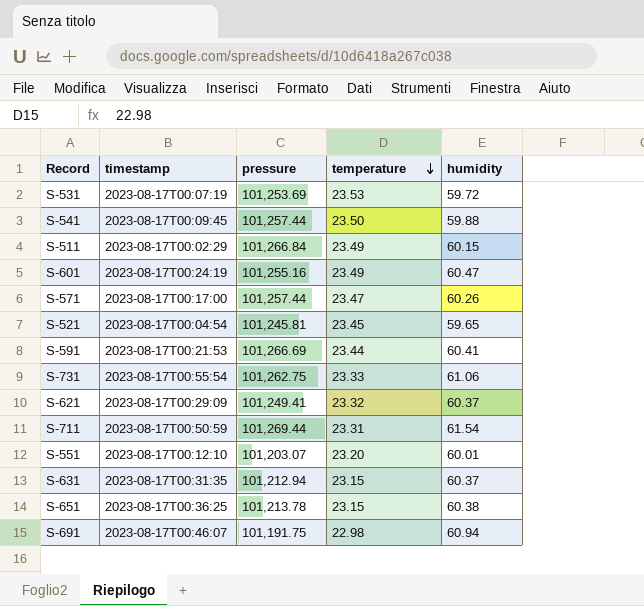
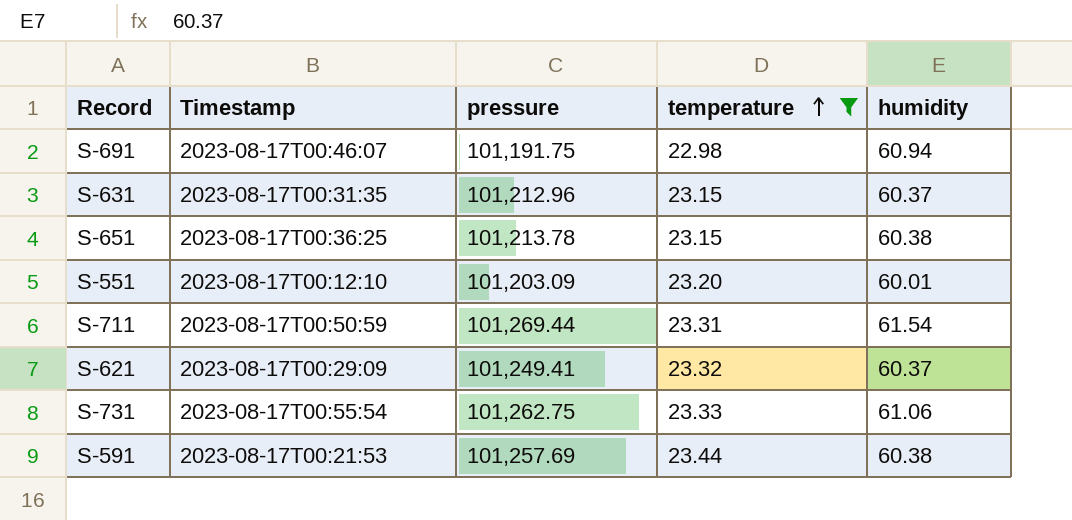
filter: none -> temperature <= 23.44
row order: temperature descending -> temperature ascending
column name: timestamp -> Timestamp
S-631 | pressure: 101,212.94 -> 101,212.96
S-551 | pressure: 101,203.07 -> 101,203.09
S-591 | pressure: 101,266.69 -> 101,257.69
S-591 | humidity: 60.41 -> 60.38

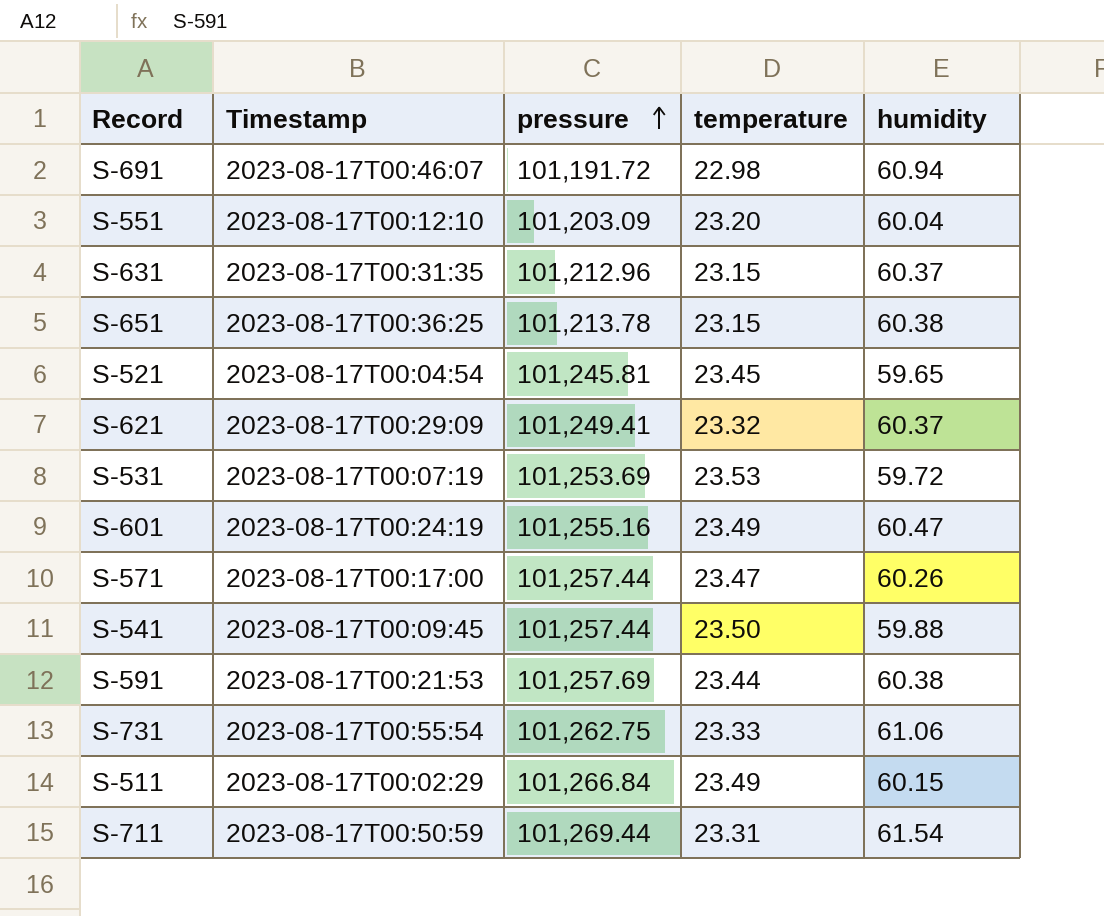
filter: temperature <= 23.44 -> none
row order: temperature ascending -> pressure ascending
S-691 | pressure: 101,191.75 -> 101,191.72
S-551 | humidity: 60.01 -> 60.04

